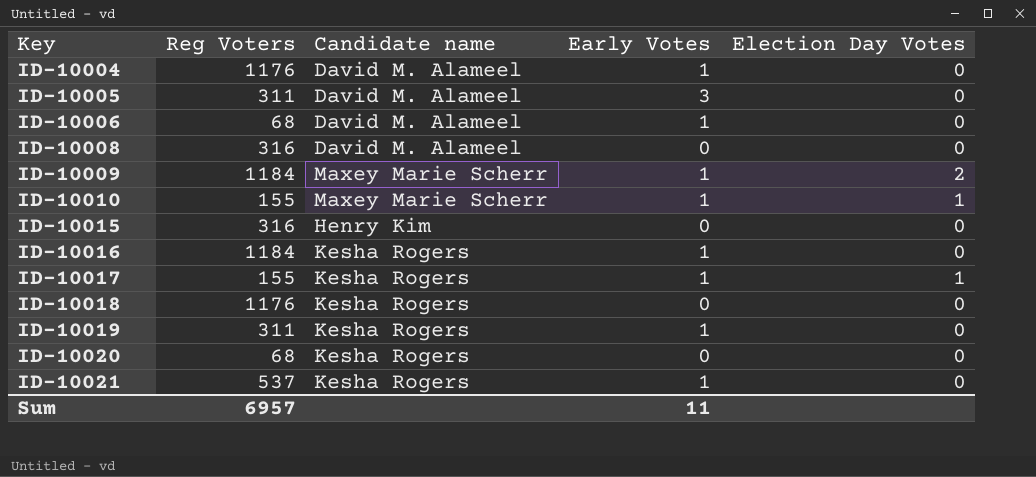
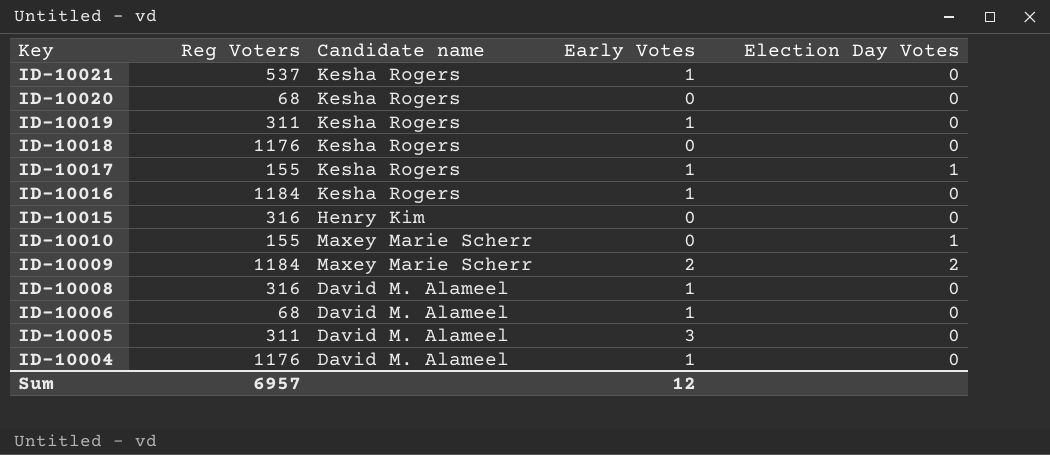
row order: Key ascending -> Key descending
ID-10010 | Early Votes: 1 -> 0
ID-10009 | Early Votes: 1 -> 2
ID-10008 | Early Votes: 0 -> 1
Sum | Early Votes: 11 -> 12

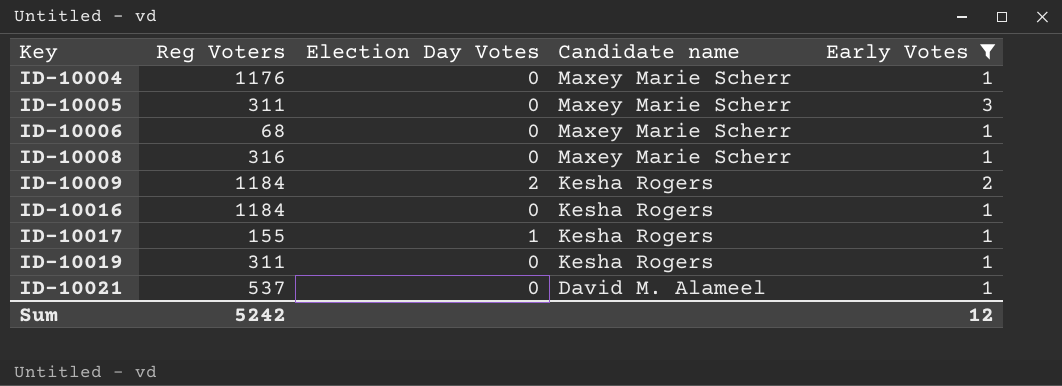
filter: none -> Early Votes != 0
row order: Key descending -> Key ascending
column Election Day Votes | position: 5 -> 3
ID-10004 | Candidate name: David M. Alameel -> Maxey Marie Scherr
ID-10005 | Candidate name: David M. Alameel -> Maxey Marie Scherr
ID-10006 | Candidate name: David M. Alameel -> Maxey Marie Scherr
ID-10008 | Candidate name: David M. Alameel -> Maxey Marie Scherr
ID-10009 | Candidate name: Maxey Marie Scherr -> Kesha Rogers
ID-10021 | Candidate name: Kesha Rogers -> David M. Alameel
Sum | Reg Voters: 6957 -> 5242

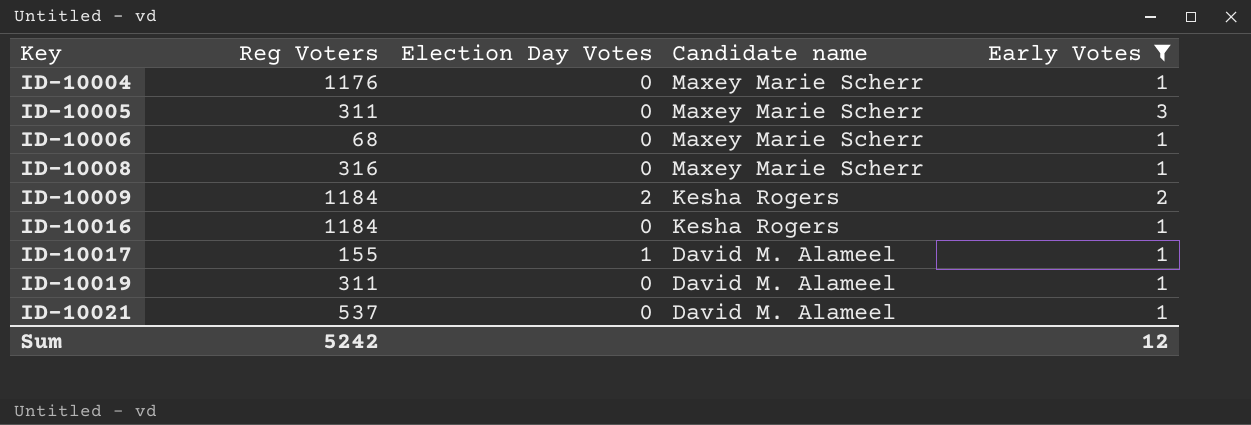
ID-10017 | Candidate name: Kesha Rogers -> David M. Alameel
ID-10019 | Candidate name: Kesha Rogers -> David M. Alameel

